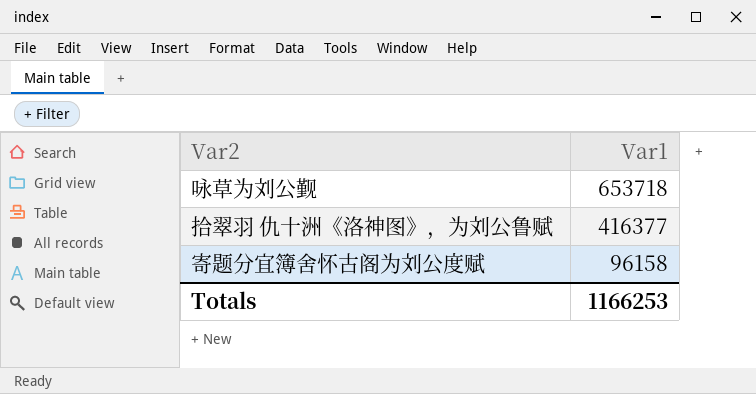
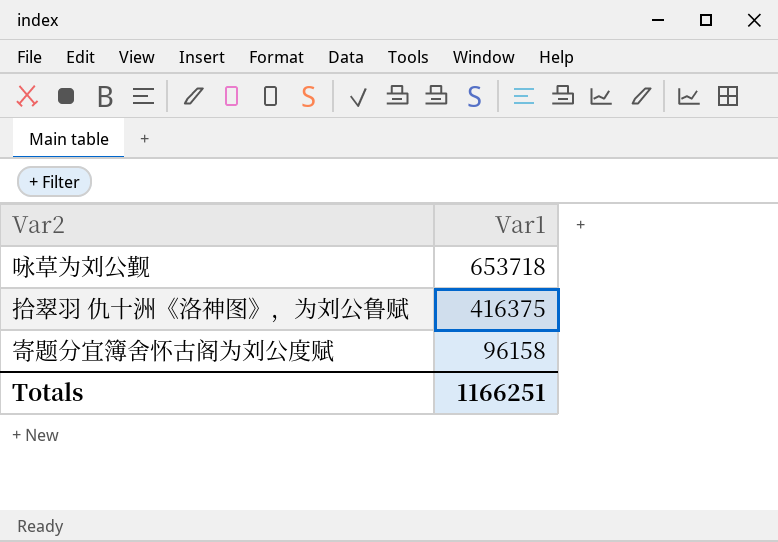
拾翠羽 仇十洲《洛神图》，为刘公鲁赋 | Var1: 416377 -> 416375
Totals | Var1: 1166253 -> 1166251

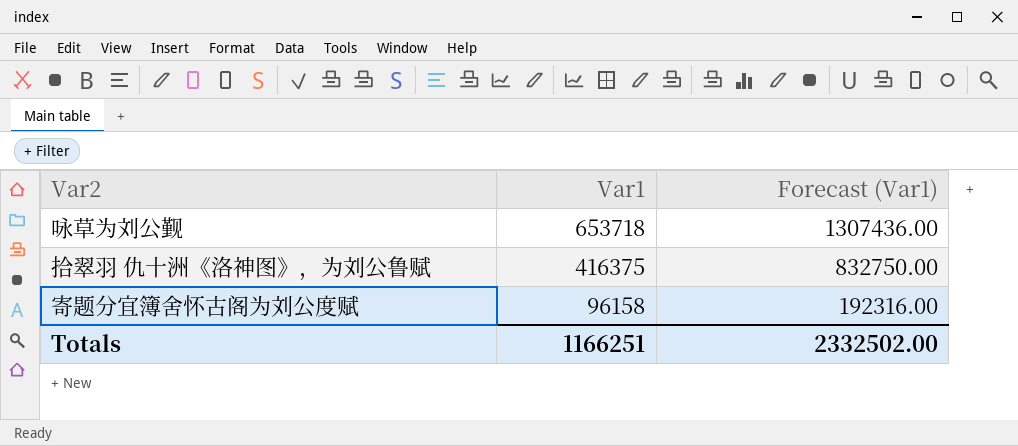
column Forecast (Var1) | formula: none -> [Var1] * 2

